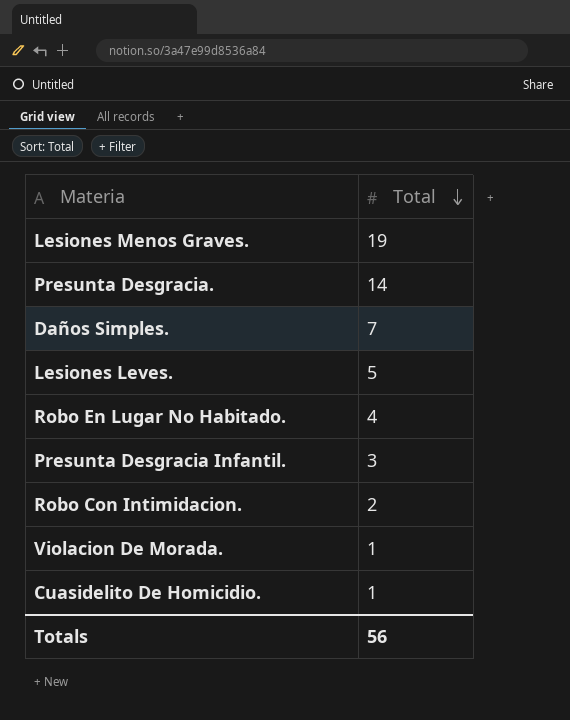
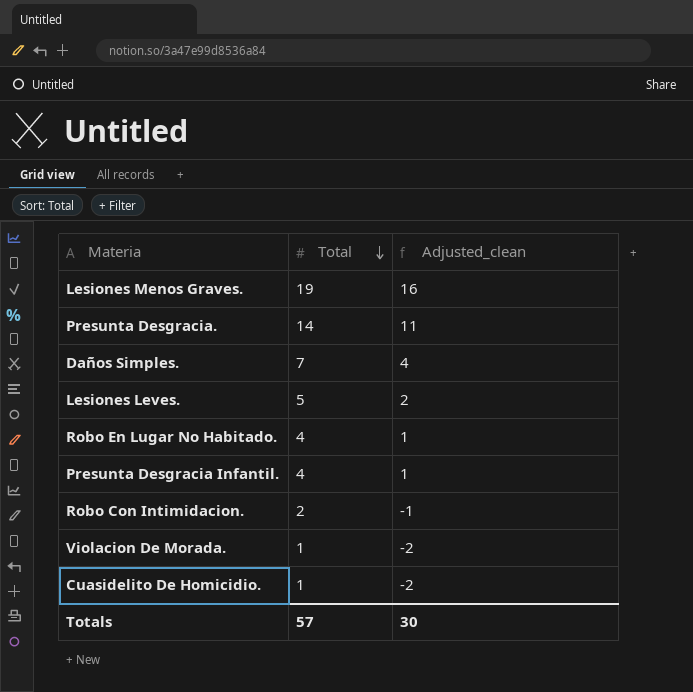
column Adjusted_clean | formula: none -> [Total] - 3
Presunta Desgracia Infantil. | Total: 3 -> 4
Totals | Total: 56 -> 57

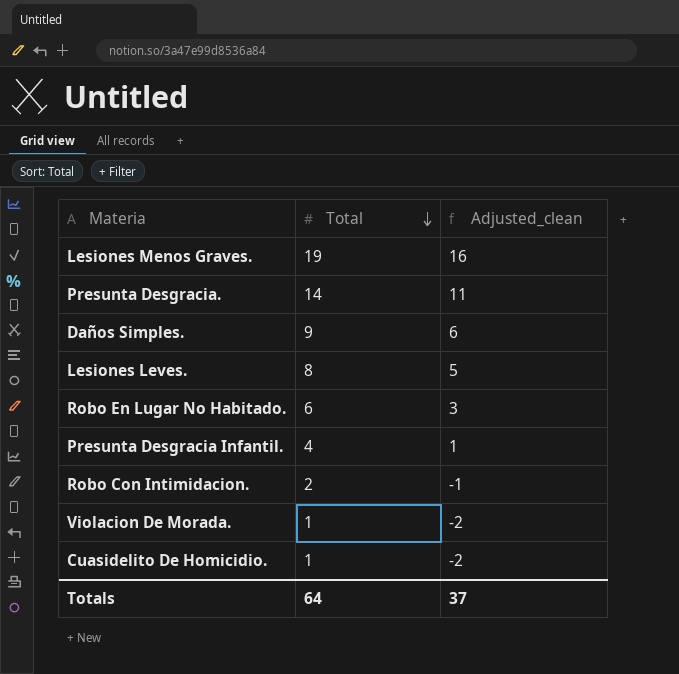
Daños Simples. | Total: 7 -> 9
Daños Simples. | Adjusted_clean: 4 -> 6
Lesiones Leves. | Total: 5 -> 8
Lesiones Leves. | Adjusted_clean: 2 -> 5
Robo En Lugar No Habitado. | Total: 4 -> 6
Robo En Lugar No Habitado. | Adjusted_clean: 1 -> 3
Totals | Total: 57 -> 64
Totals | Adjusted_clean: 30 -> 37

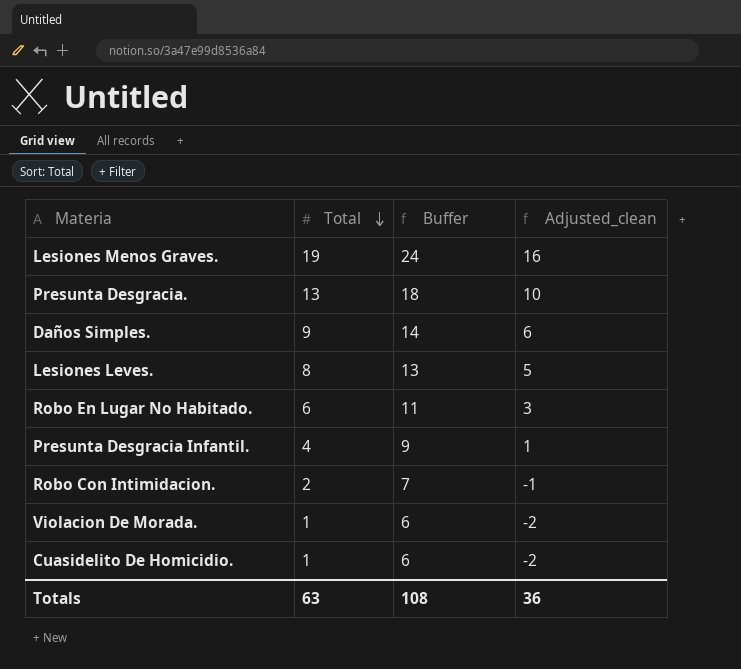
column Buffer | formula: none -> [Total] + 5
Presunta Desgracia. | Total: 14 -> 13
Presunta Desgracia. | Adjusted_clean: 11 -> 10
Totals | Total: 64 -> 63
Totals | Adjusted_clean: 37 -> 36

